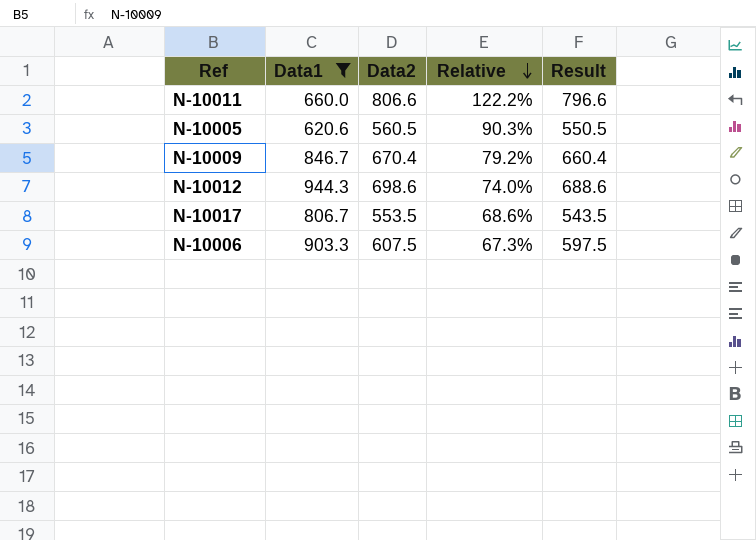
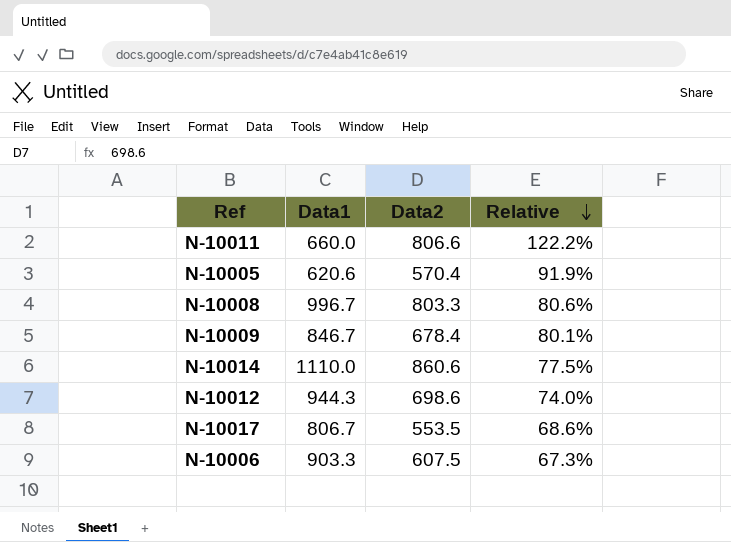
filter: Data1 <= 944.3 -> none
column Result | formula: [Data2] - 10 -> none
N-10005 | Data2: 560.5 -> 570.4
N-10005 | Relative: 90.3% -> 91.9%
N-10009 | Data2: 670.4 -> 678.4
N-10009 | Relative: 79.2% -> 80.1%

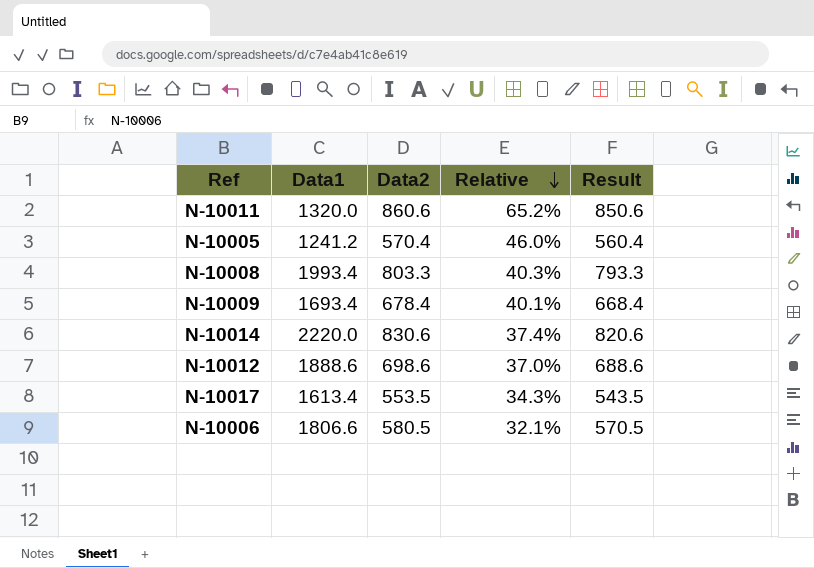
column Result | formula: none -> [Data2] - 10
N-10011 | Data1: 660.0 -> 1320.0
N-10011 | Data2: 806.6 -> 860.6
N-10011 | Relative: 122.2% -> 65.2%
N-10005 | Data1: 620.6 -> 1241.2
N-10005 | Relative: 91.9% -> 46.0%
N-10008 | Data1: 996.7 -> 1993.4
N-10008 | Relative: 80.6% -> 40.3%
N-10009 | Data1: 846.7 -> 1693.4
N-10009 | Relative: 80.1% -> 40.1%
N-10014 | Data1: 1110.0 -> 2220.0
N-10014 | Data2: 860.6 -> 830.6
N-10014 | Relative: 77.5% -> 37.4%
N-10012 | Data1: 944.3 -> 1888.6
N-10012 | Relative: 74.0% -> 37.0%
N-10017 | Data1: 806.7 -> 1613.4
N-10017 | Relative: 68.6% -> 34.3%
N-10006 | Data1: 903.3 -> 1806.6
N-10006 | Data2: 607.5 -> 580.5
N-10006 | Relative: 67.3% -> 32.1%

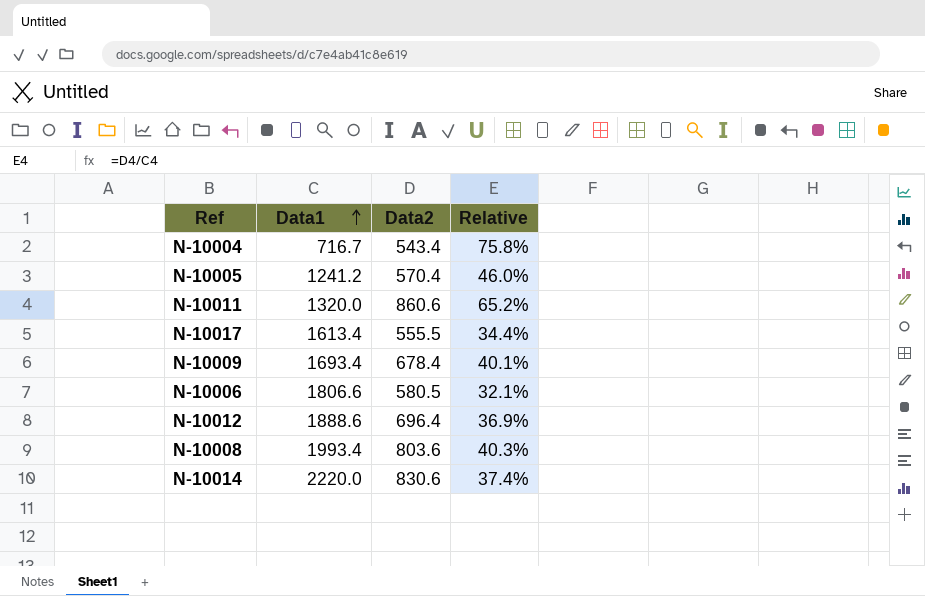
row order: Relative descending -> Data1 ascending
column Result | formula: [Data2] - 10 -> none
row N-10004: none -> 716.7 | 543.4 | 75.8%
N-10017 | Data2: 553.5 -> 555.5
N-10017 | Relative: 34.3% -> 34.4%
N-10012 | Data2: 698.6 -> 696.4
N-10012 | Relative: 37.0% -> 36.9%
N-10008 | Data2: 803.3 -> 803.6

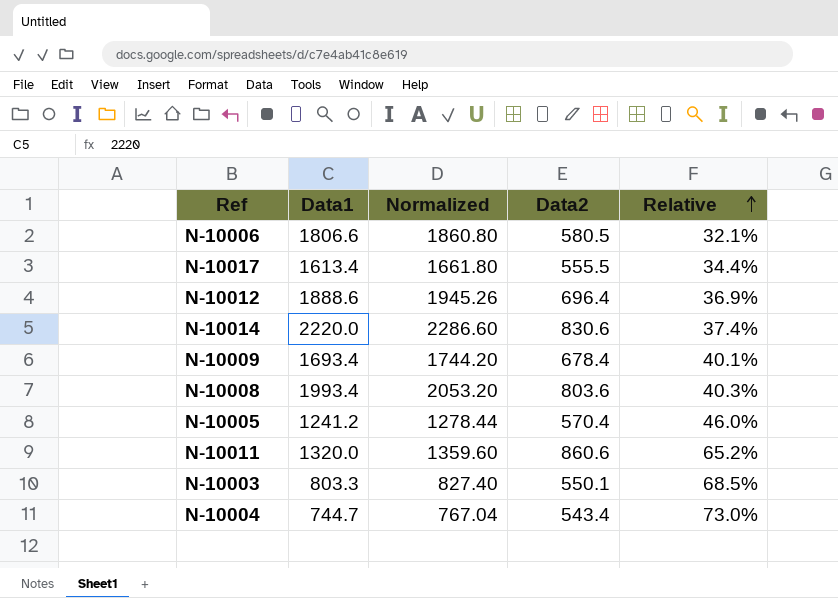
row order: Data1 ascending -> Relative ascending
column Normalized | formula: none -> [Data1] * 1.03
row N-10003: none -> 803.3 | 827.40 | 550.1 | 68.5%
N-10004 | Data1: 716.7 -> 744.7
N-10004 | Relative: 75.8% -> 73.0%

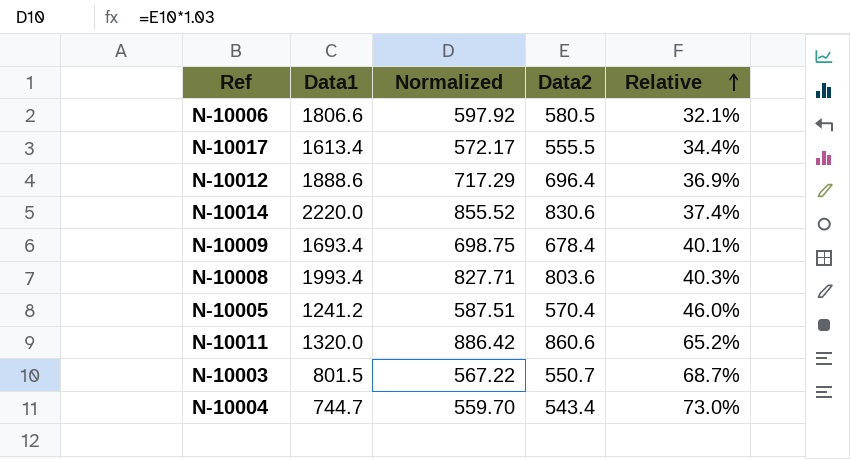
column Normalized | formula: [Data1] * 1.03 -> [Data2] * 1.03
N-10003 | Data1: 803.3 -> 801.5
N-10003 | Data2: 550.1 -> 550.7
N-10003 | Relative: 68.5% -> 68.7%

